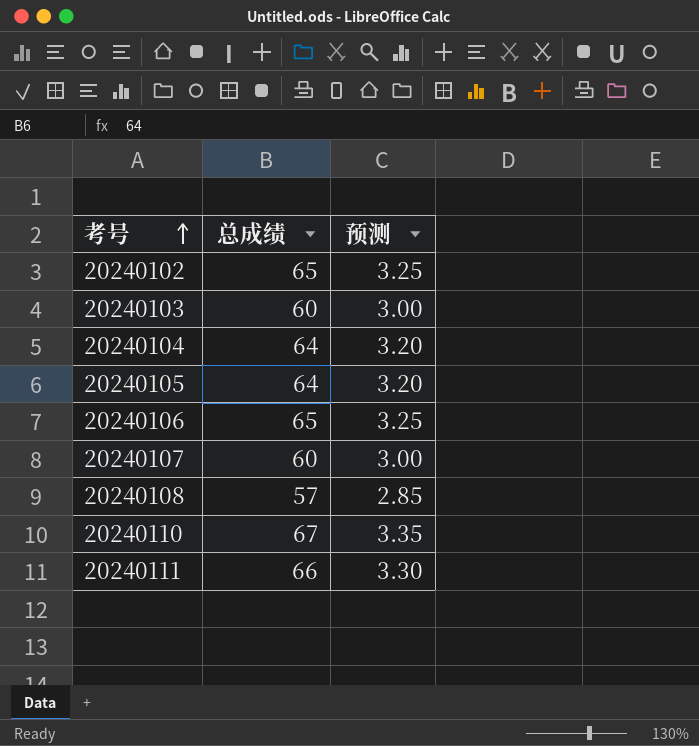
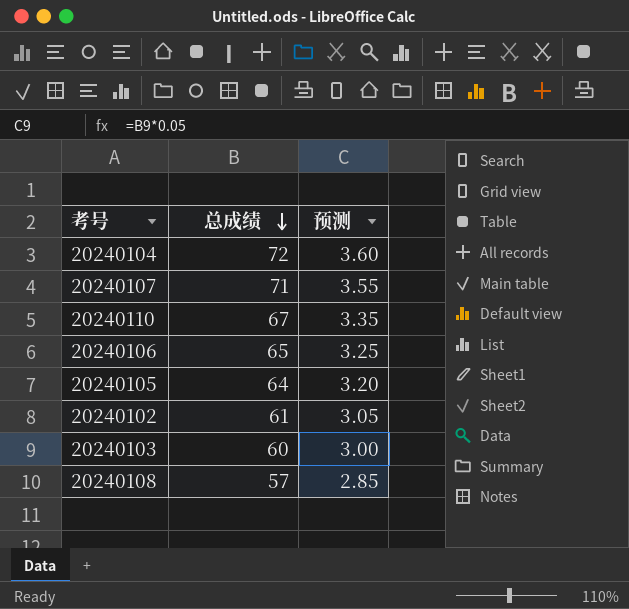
row order: 考号 ascending -> 总成绩 descending
row 20240111: 66 | 3.30 -> none
20240104 | 总成绩: 64 -> 72
20240104 | 预测: 3.20 -> 3.60
20240107 | 总成绩: 60 -> 71
20240107 | 预测: 3.00 -> 3.55
20240102 | 总成绩: 65 -> 61
20240102 | 预测: 3.25 -> 3.05

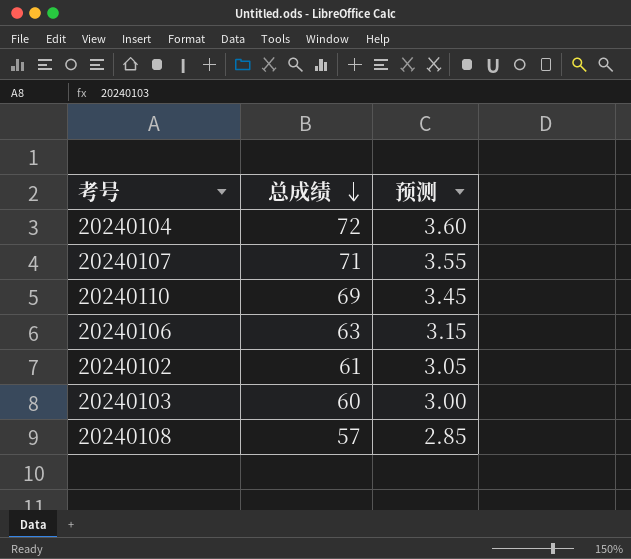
row 20240105: 64 | 3.20 -> none
20240110 | 总成绩: 67 -> 69
20240110 | 预测: 3.35 -> 3.45
20240106 | 总成绩: 65 -> 63
20240106 | 预测: 3.25 -> 3.15

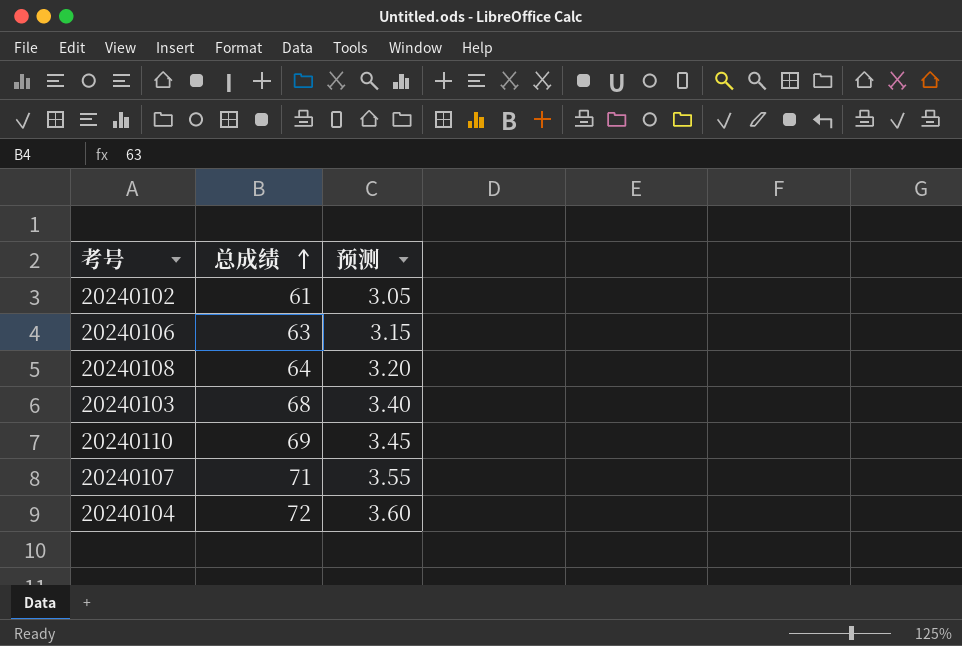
row order: 总成绩 descending -> 总成绩 ascending
20240108 | 总成绩: 57 -> 64
20240108 | 预测: 2.85 -> 3.20
20240103 | 总成绩: 60 -> 68
20240103 | 预测: 3.00 -> 3.40

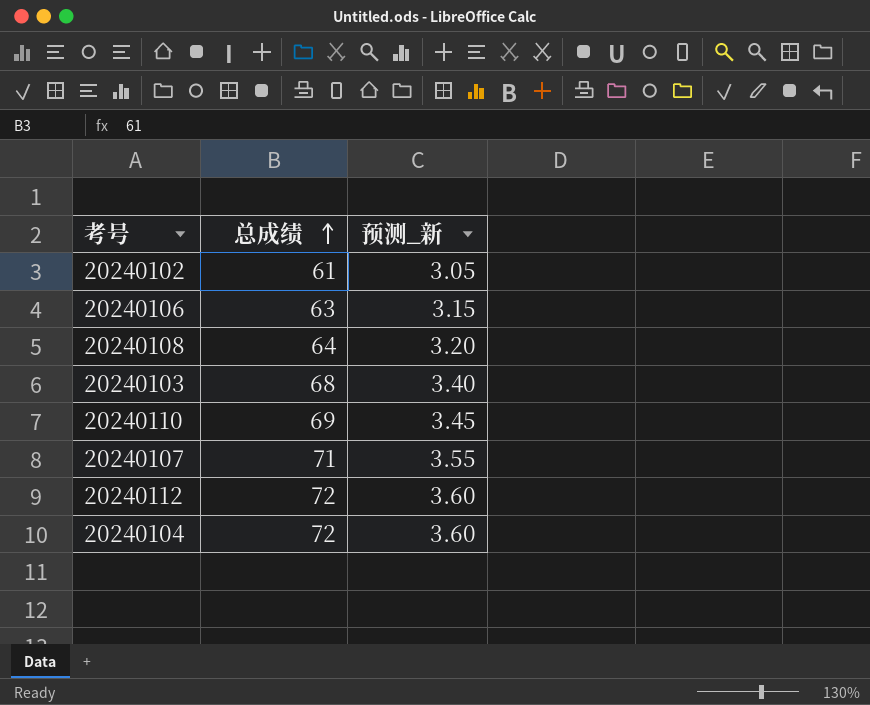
column name: 预测 -> 预测_新
row 20240112: none -> 72 | 3.60

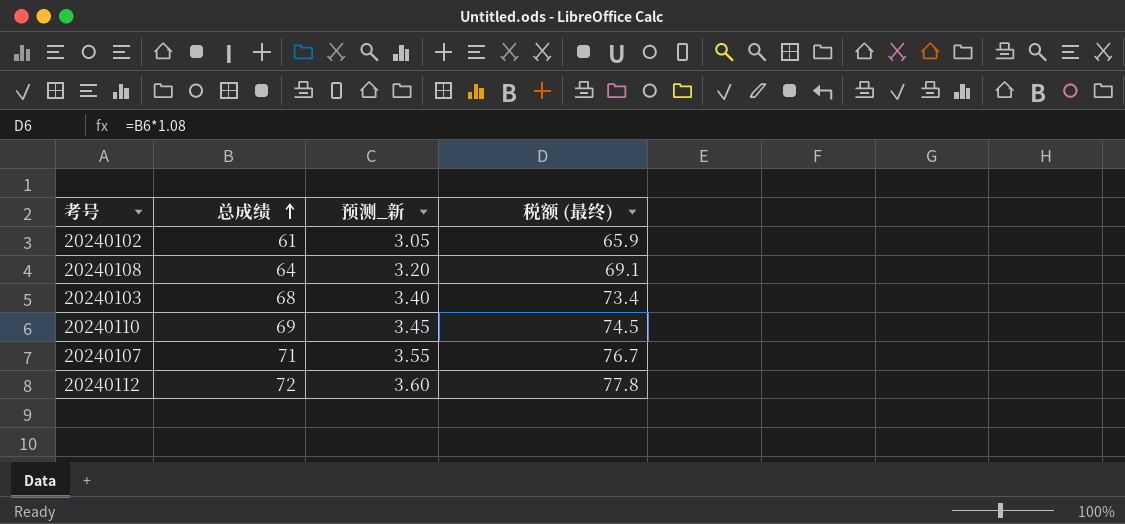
column 税额 (最终) | formula: none -> [总成绩] * 1.08
row 20240106: 63 | 3.15 -> none
row 20240104: 72 | 3.60 -> none

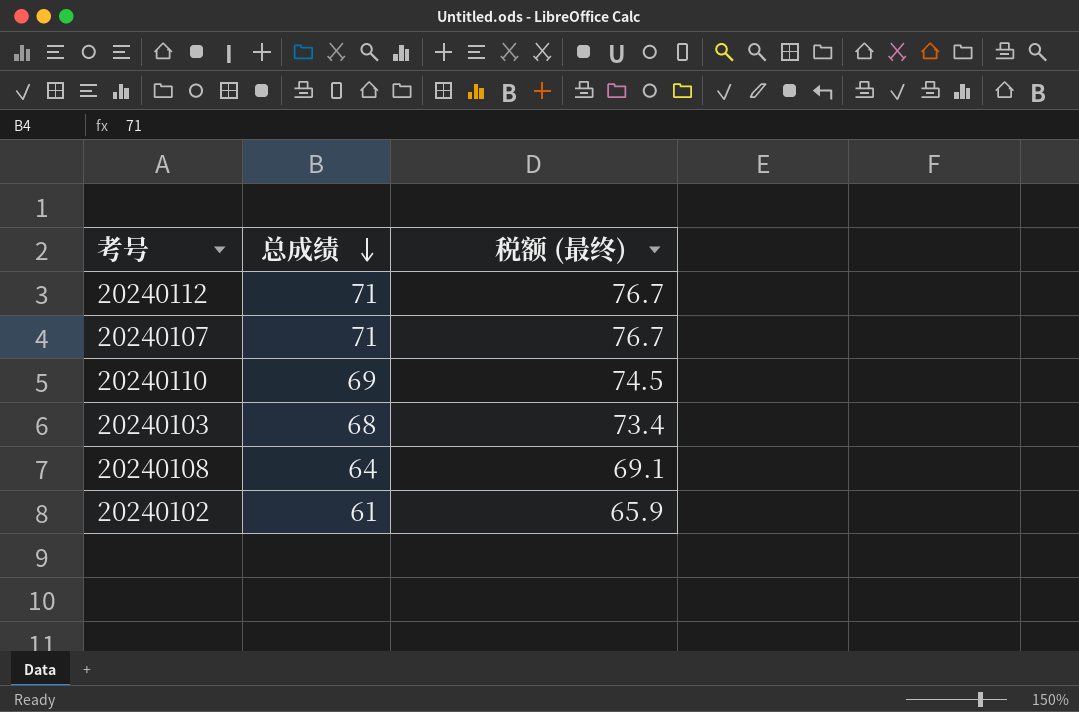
row order: 总成绩 ascending -> 总成绩 descending
column 预测_新 | formula: [总成绩] * 0.05 -> none
20240112 | 总成绩: 72 -> 71
20240112 | 税额 (最终): 77.8 -> 76.7

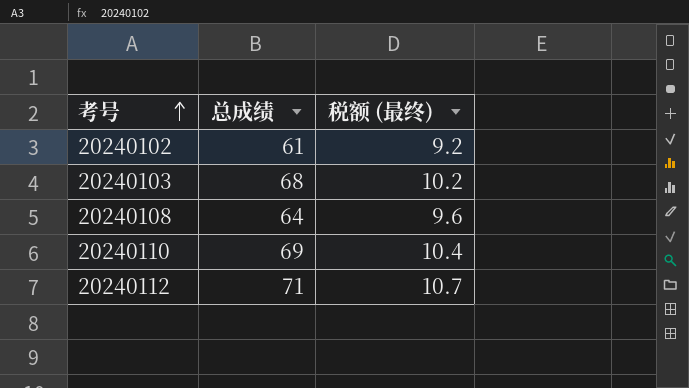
row order: 总成绩 descending -> 考号 ascending
column 税额 (最终) | formula: [总成绩] * 1.08 -> [总成绩] * 0.15
row 20240107: 71 | 76.7 -> none

